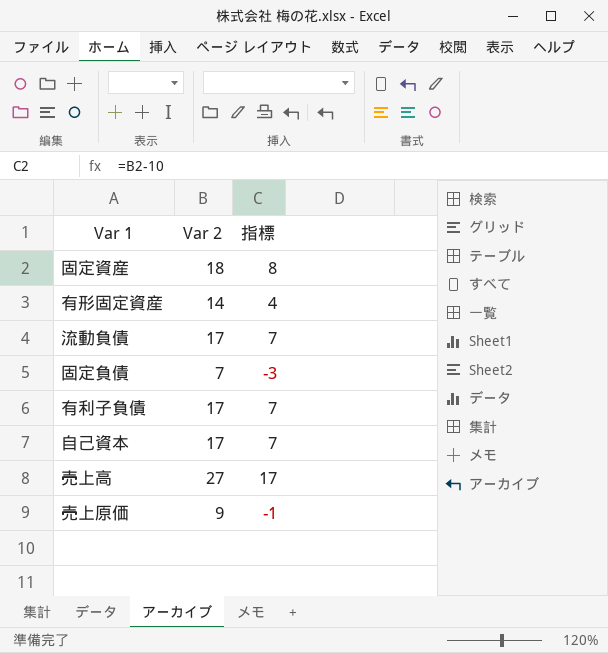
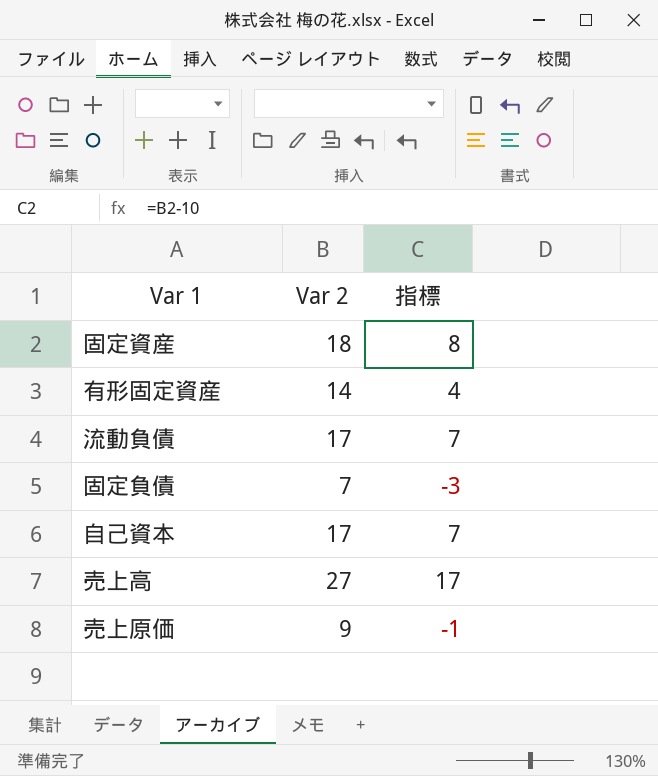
row 有利子負債: 17 | 7 -> none

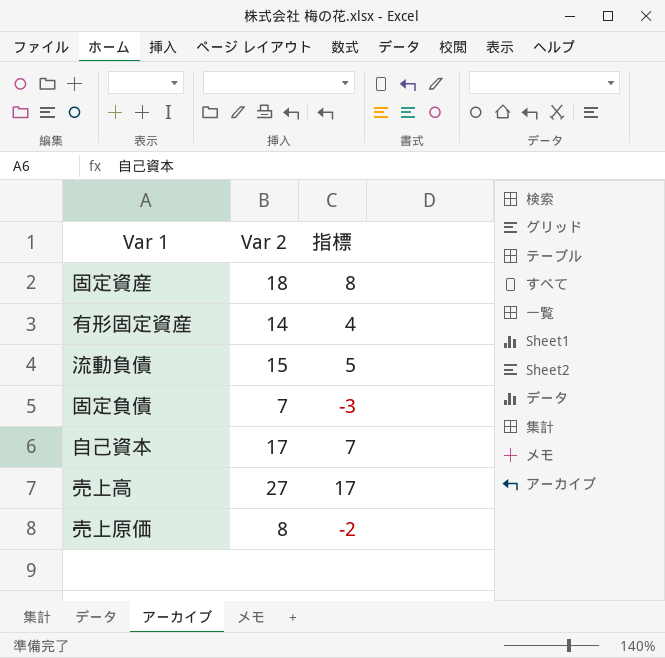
流動負債 | Var 2: 17 -> 15
流動負債 | 指標: 7 -> 5
売上原価 | Var 2: 9 -> 8
売上原価 | 指標: -1 -> -2

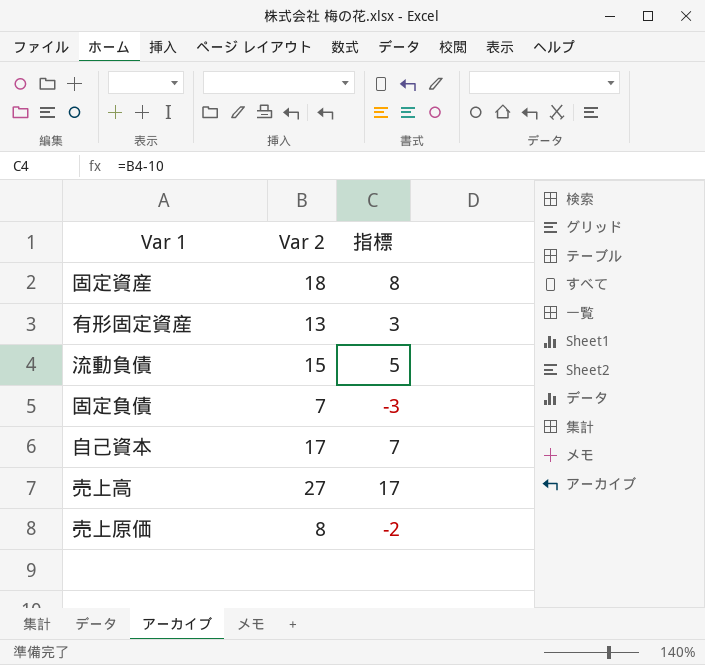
有形固定資産 | Var 2: 14 -> 13
有形固定資産 | 指標: 4 -> 3

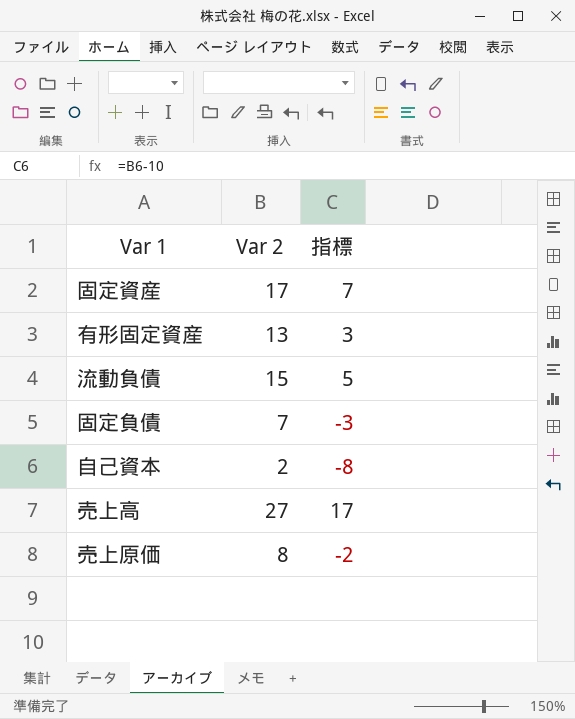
固定資産 | Var 2: 18 -> 17
固定資産 | 指標: 8 -> 7
自己資本 | Var 2: 17 -> 2
自己資本 | 指標: 7 -> -8

